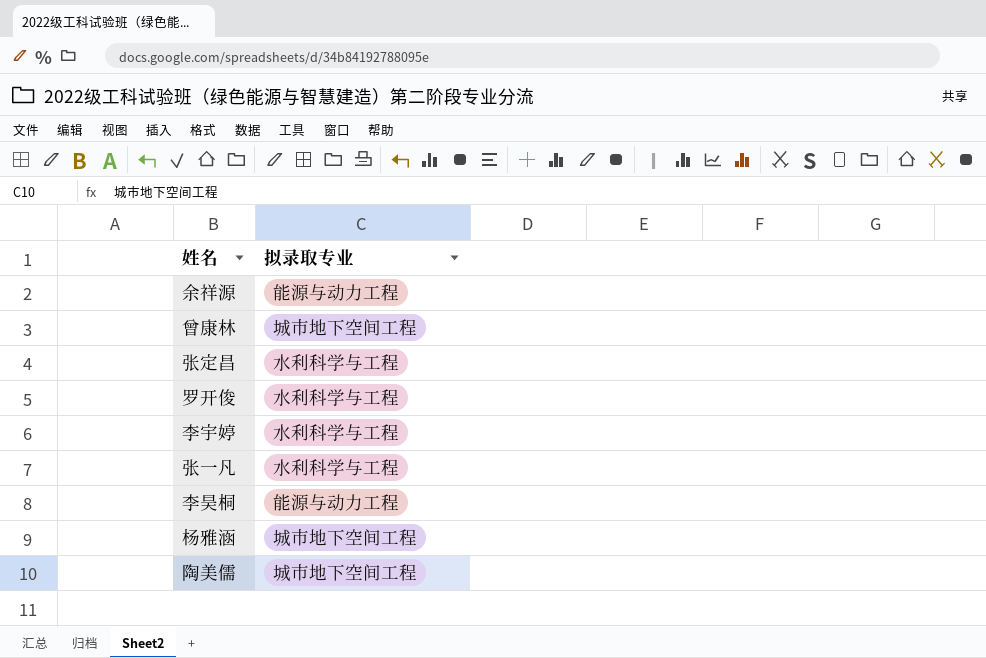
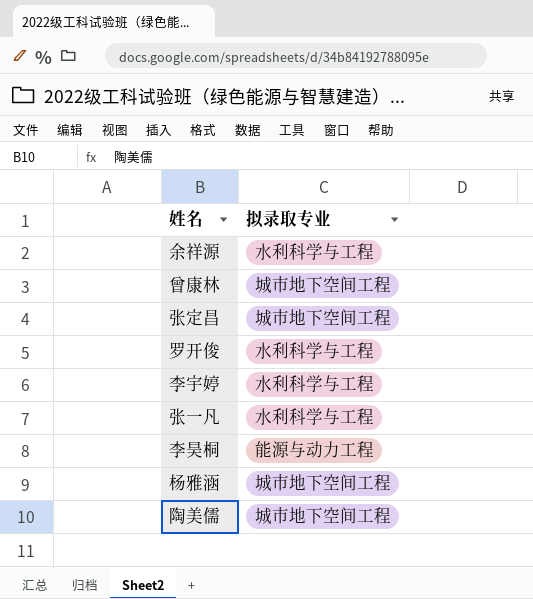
余祥源 | 拟录取专业: 能源与动力工程 -> 水利科学与工程
张定昌 | 拟录取专业: 水利科学与工程 -> 城市地下空间工程

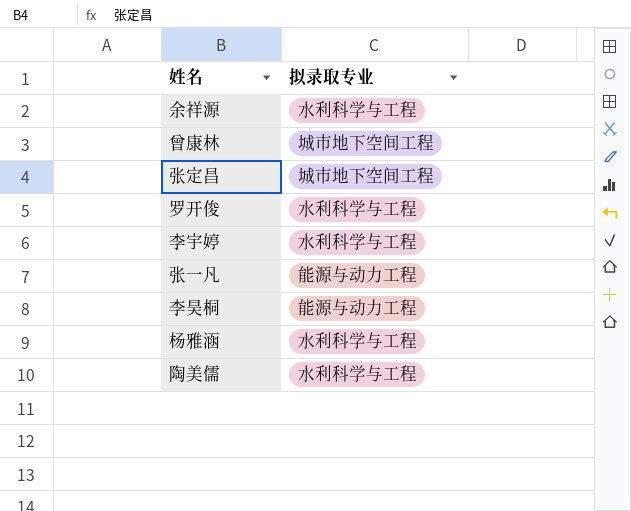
张一凡 | 拟录取专业: 水利科学与工程 -> 能源与动力工程
杨雅涵 | 拟录取专业: 城市地下空间工程 -> 水利科学与工程
陶美儒 | 拟录取专业: 城市地下空间工程 -> 水利科学与工程

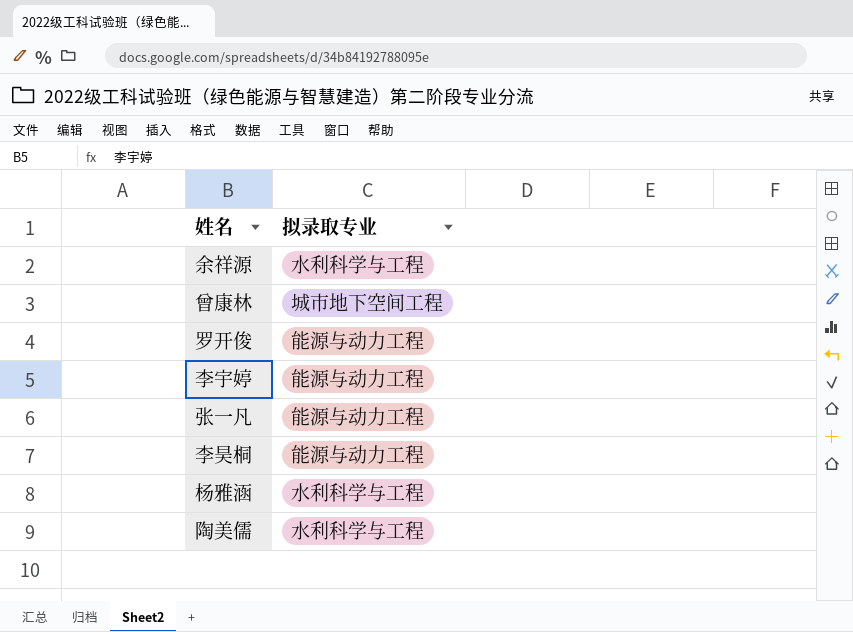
row 张定昌: 城市地下空间工程 -> none
罗开俊 | 拟录取专业: 水利科学与工程 -> 能源与动力工程
李宇婷 | 拟录取专业: 水利科学与工程 -> 能源与动力工程

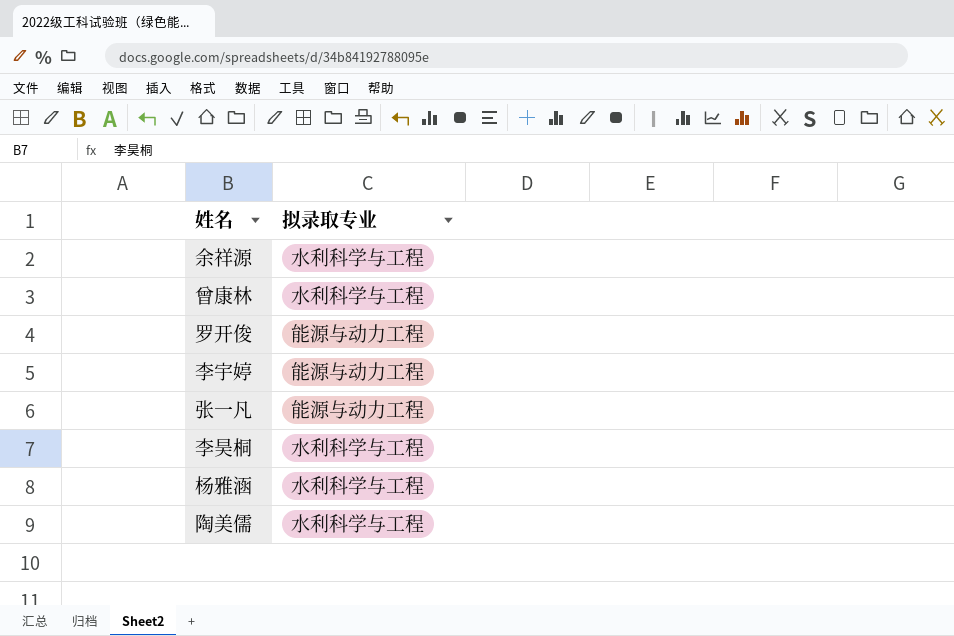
曾康林 | 拟录取专业: 城市地下空间工程 -> 水利科学与工程
李昊桐 | 拟录取专业: 能源与动力工程 -> 水利科学与工程

